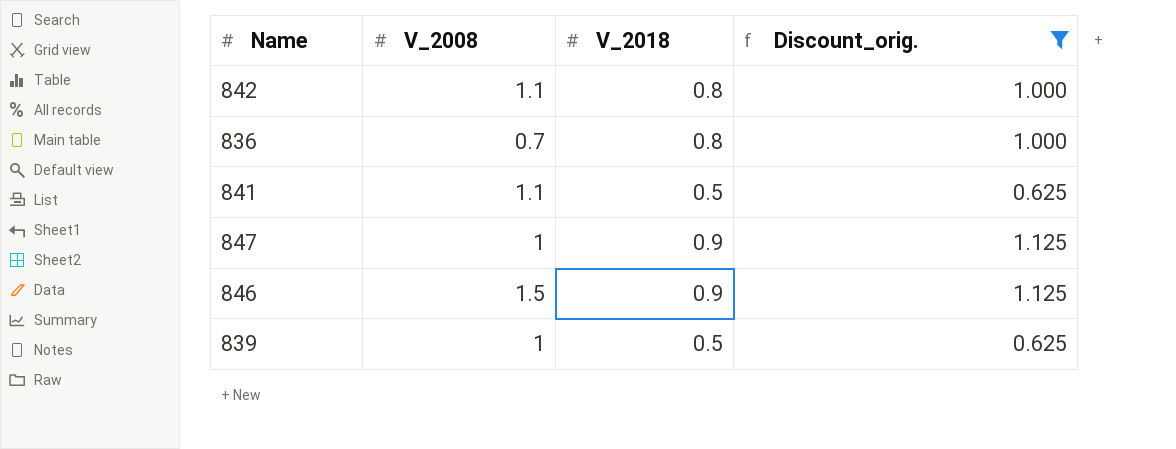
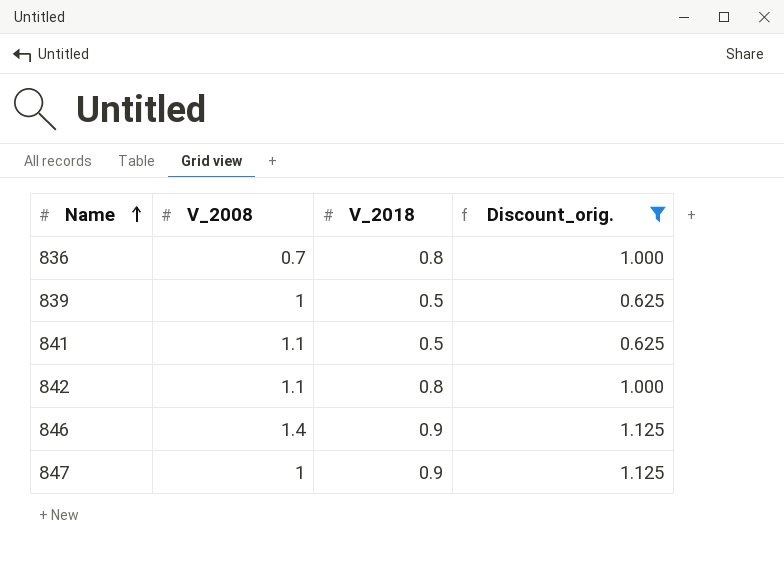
row order: none -> Name ascending
846 | V_2008: 1.5 -> 1.4

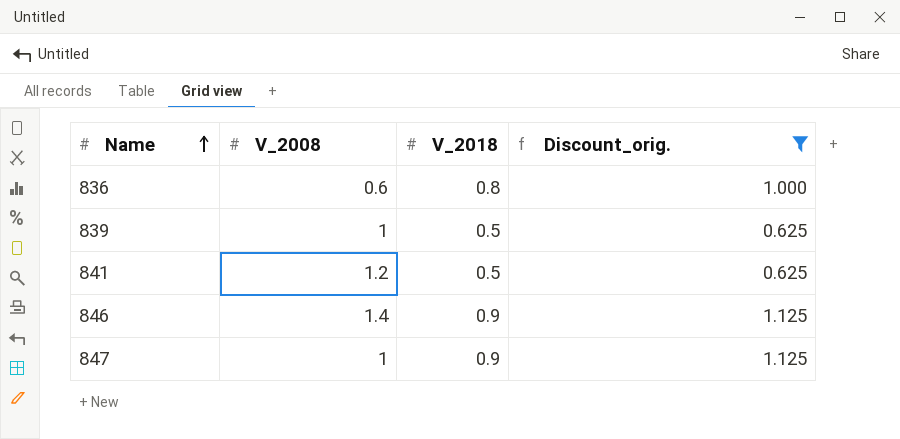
row 842: 1.1 | 0.8 | 1.000 -> none
836 | V_2008: 0.7 -> 0.6
841 | V_2008: 1.1 -> 1.2

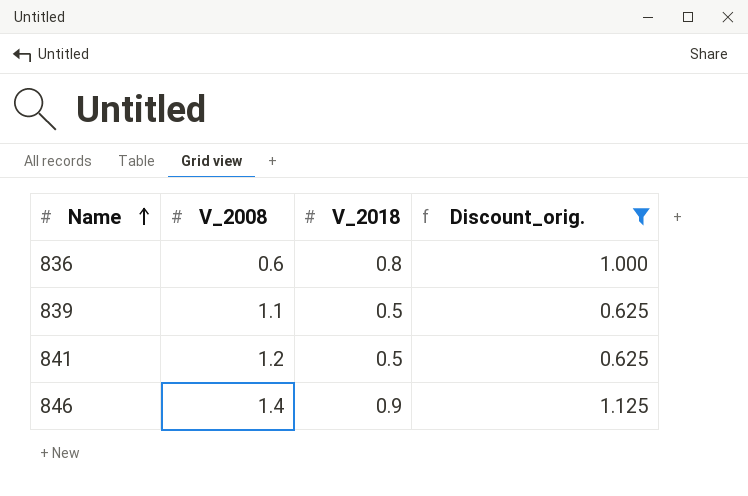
row 847: 1 | 0.9 | 1.125 -> none
839 | V_2008: 1 -> 1.1

